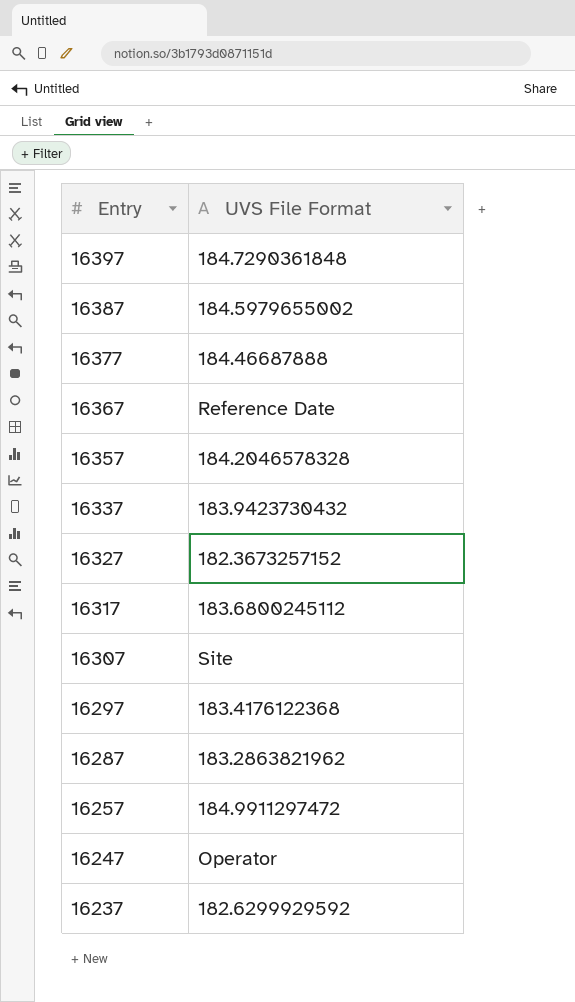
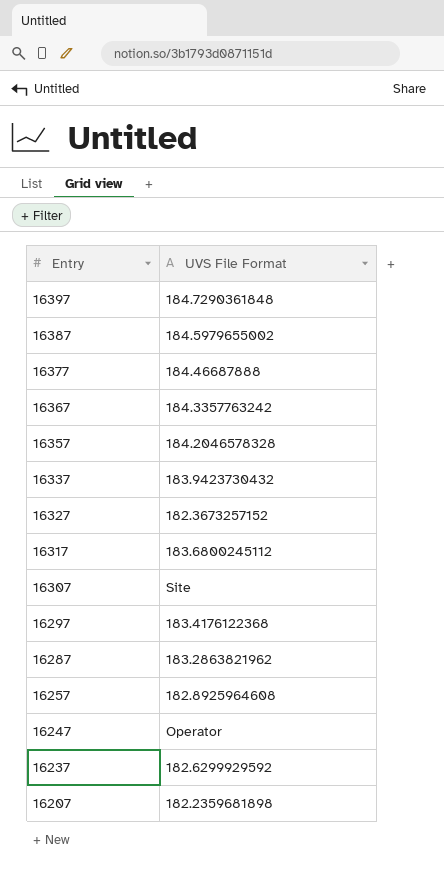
16367 | UVS File Format: Reference Date -> 184.3357763242
16257 | UVS File Format: 184.9911297472 -> 182.8925964608
row 16207: none -> 182.2359681898

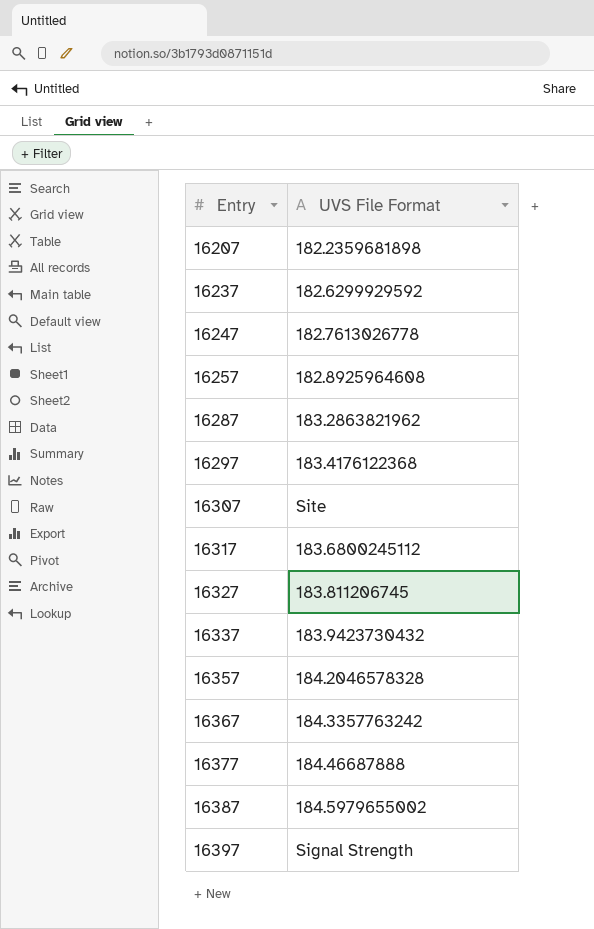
row order: Entry descending -> Entry ascending
16247 | UVS File Format: Operator -> 182.7613026778
16327 | UVS File Format: 182.3673257152 -> 183.811206745
16397 | UVS File Format: 184.7290361848 -> Signal Strength

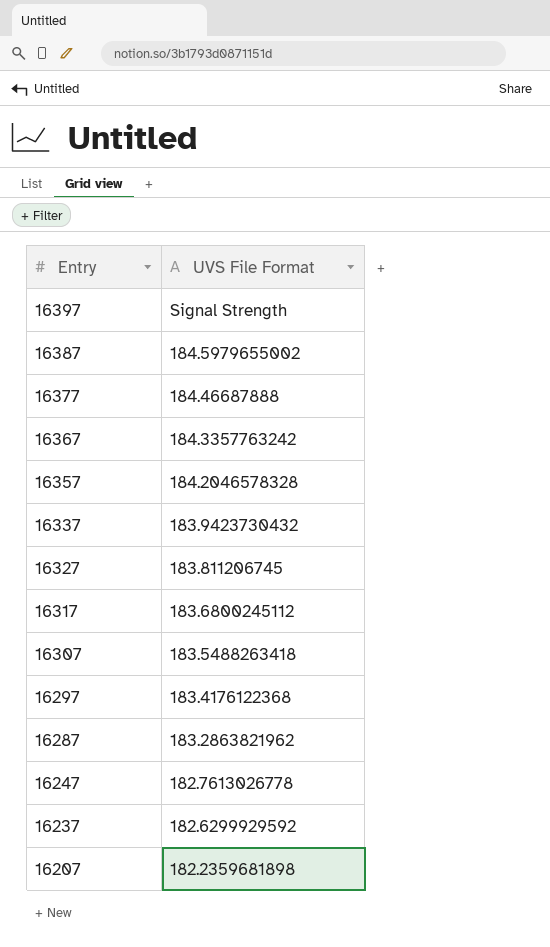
row order: Entry ascending -> Entry descending
row 16257: 182.8925964608 -> none
16307 | UVS File Format: Site -> 183.5488263418

